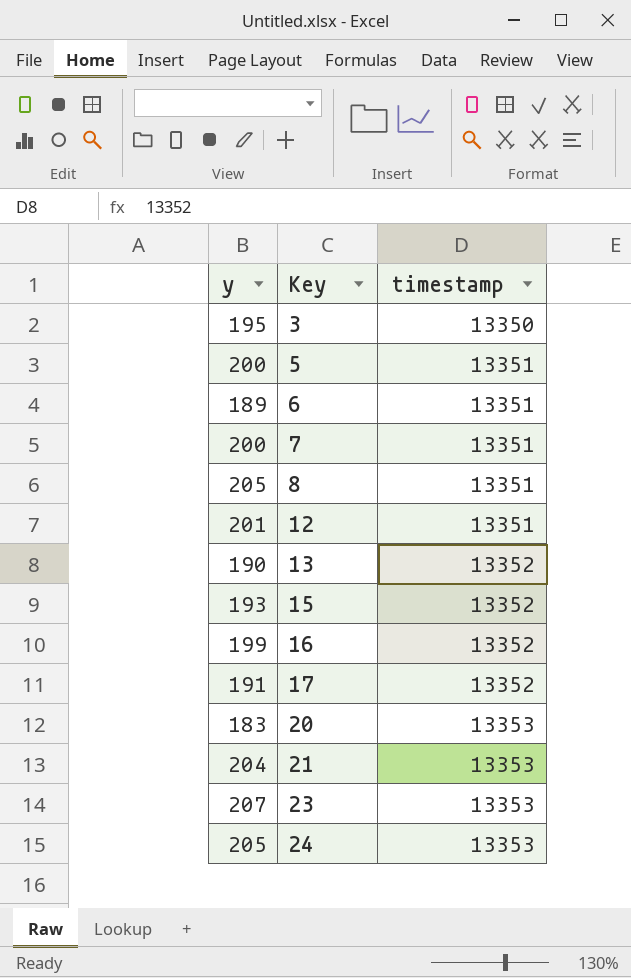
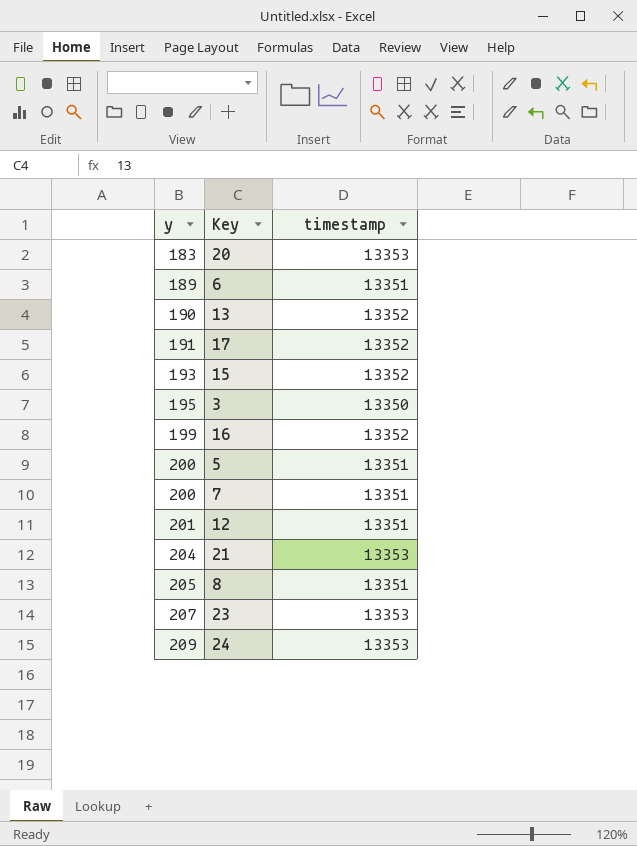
row order: Key ascending -> y ascending
24 | y: 205 -> 209

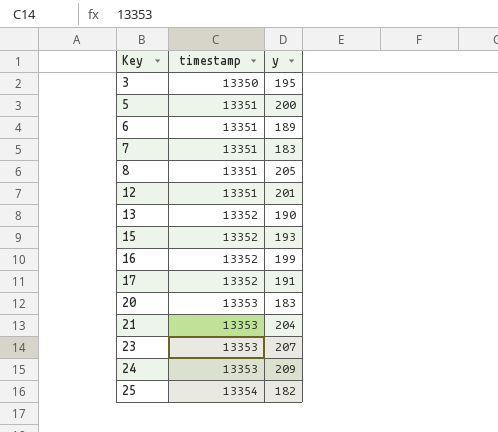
row order: y ascending -> Key ascending
column y | position: 1 -> 3
7 | y: 200 -> 183
row 25: none -> 13354 | 182

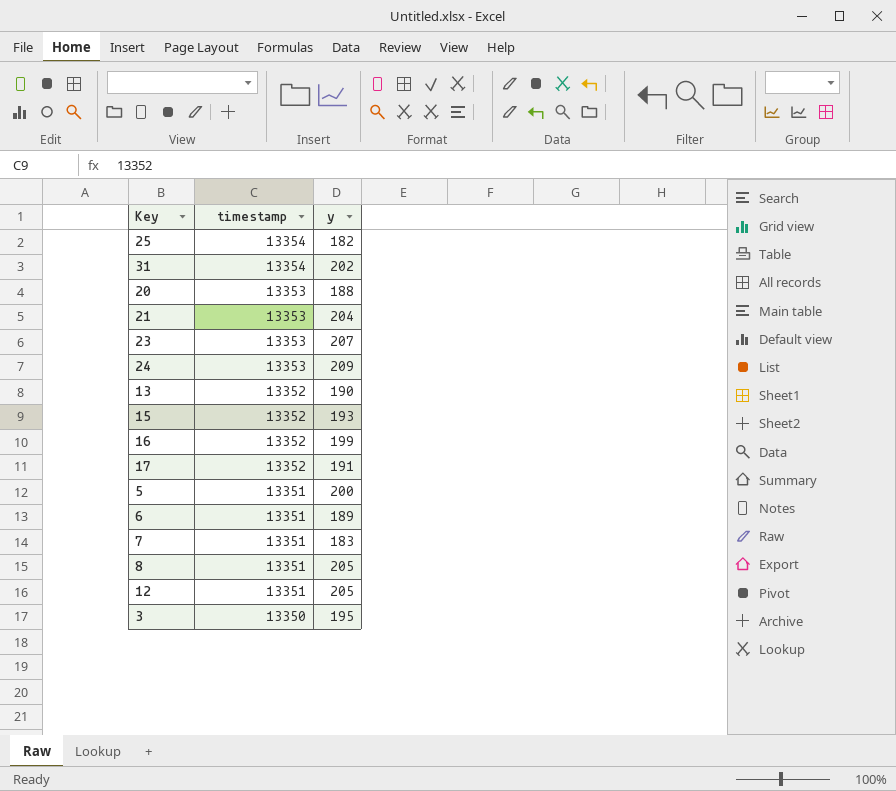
row order: Key ascending -> timestamp descending
row 31: none -> 13354 | 202
20 | y: 183 -> 188
12 | y: 201 -> 205

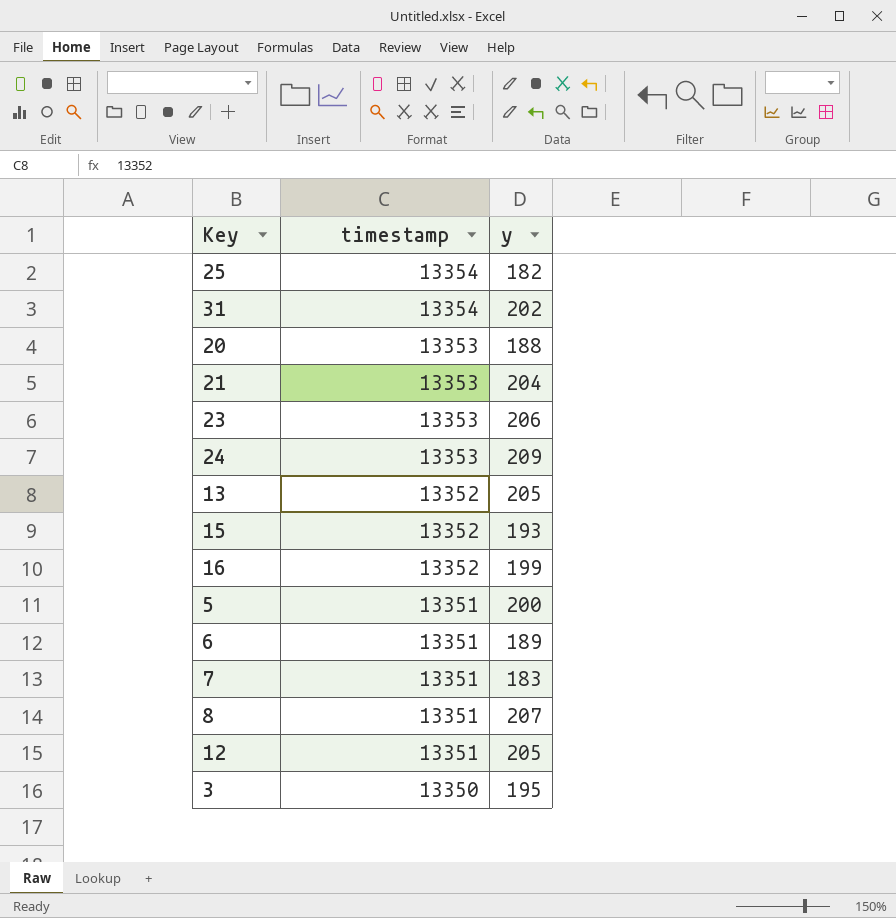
row 17: 13352 | 191 -> none
23 | y: 207 -> 206
13 | y: 190 -> 205
8 | y: 205 -> 207

